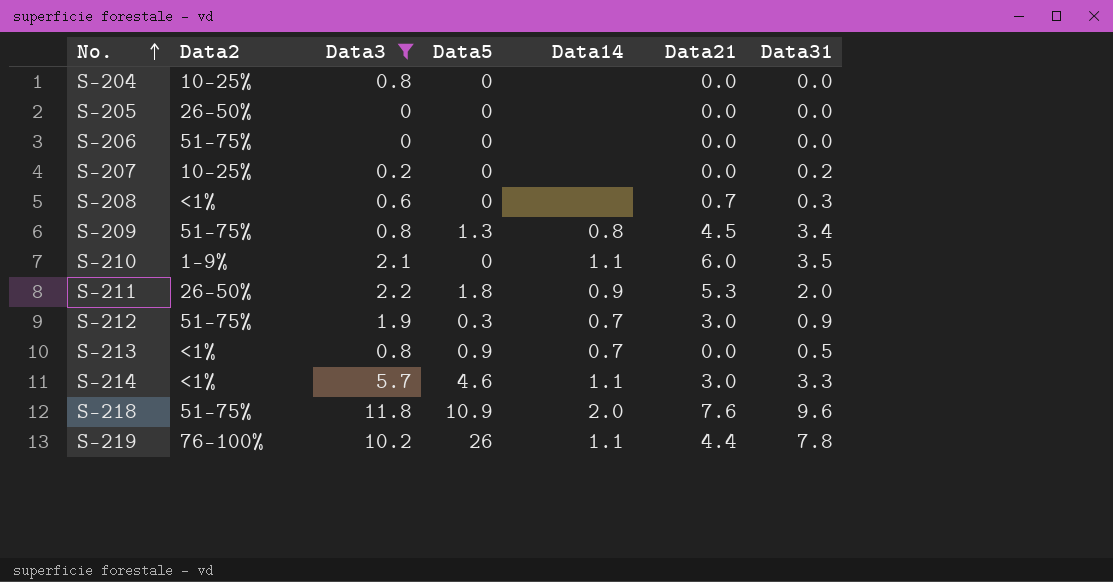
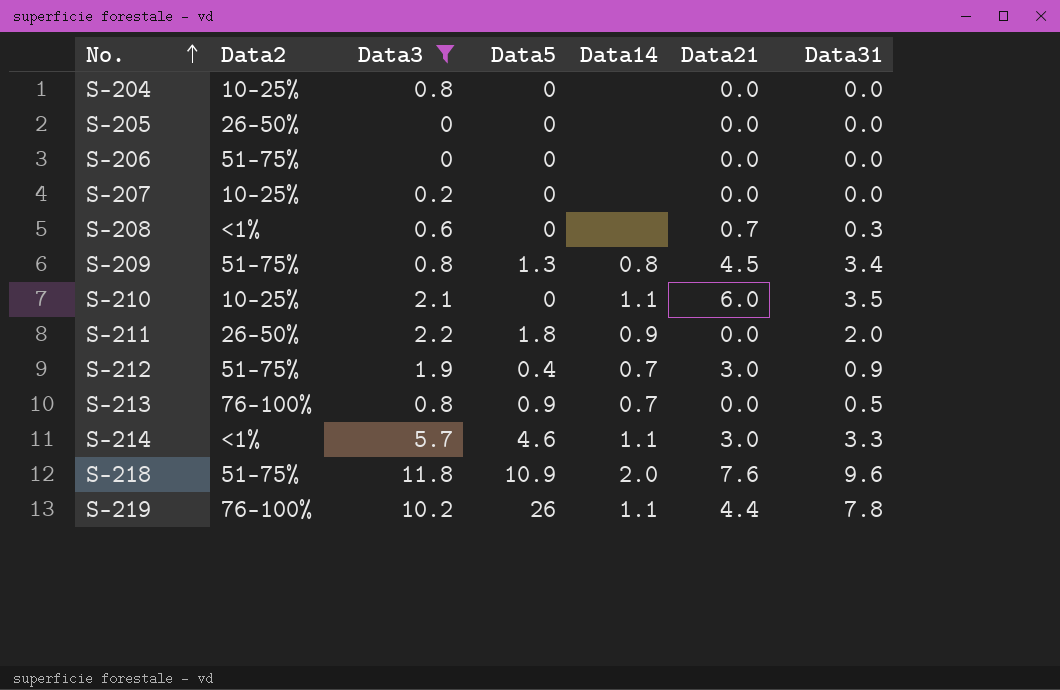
S-207 | Data31: 0.2 -> 0.0
S-210 | Data2: 1-9% -> 10-25%
S-211 | Data21: 5.3 -> 0.0
S-212 | Data5: 0.3 -> 0.4
S-213 | Data2: <1% -> 76-100%

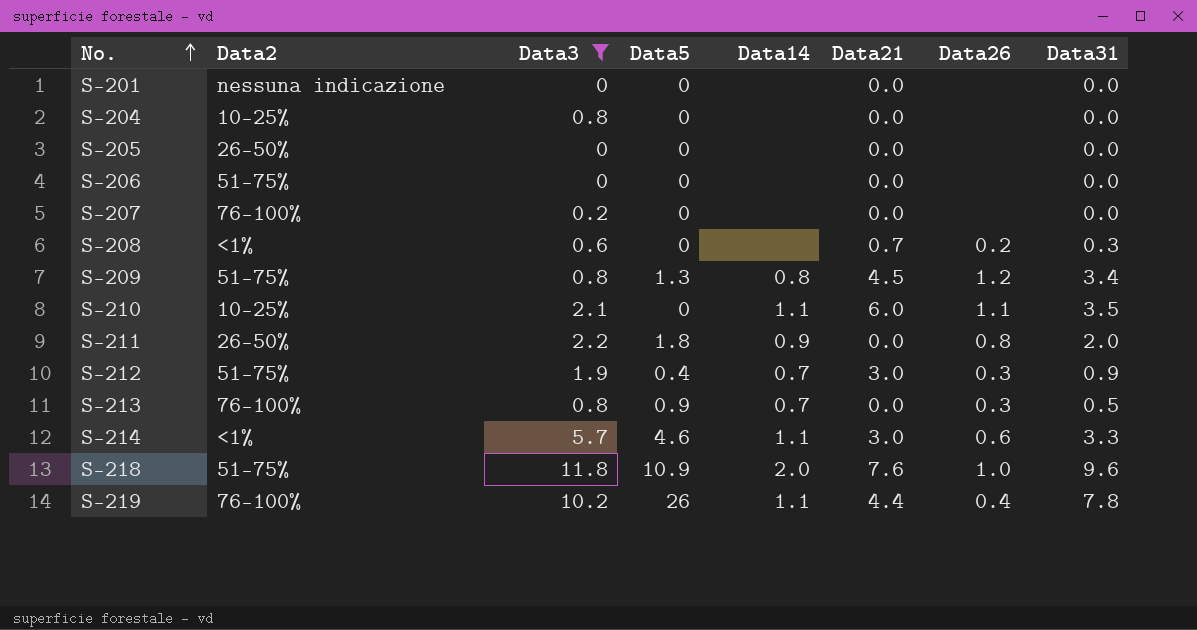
column Data26 | position: none -> 7
row S-201: none -> nessuna indicazione | 0 | 0 | none | 0.0 | none | 0.0
S-207 | Data2: 10-25% -> 76-100%

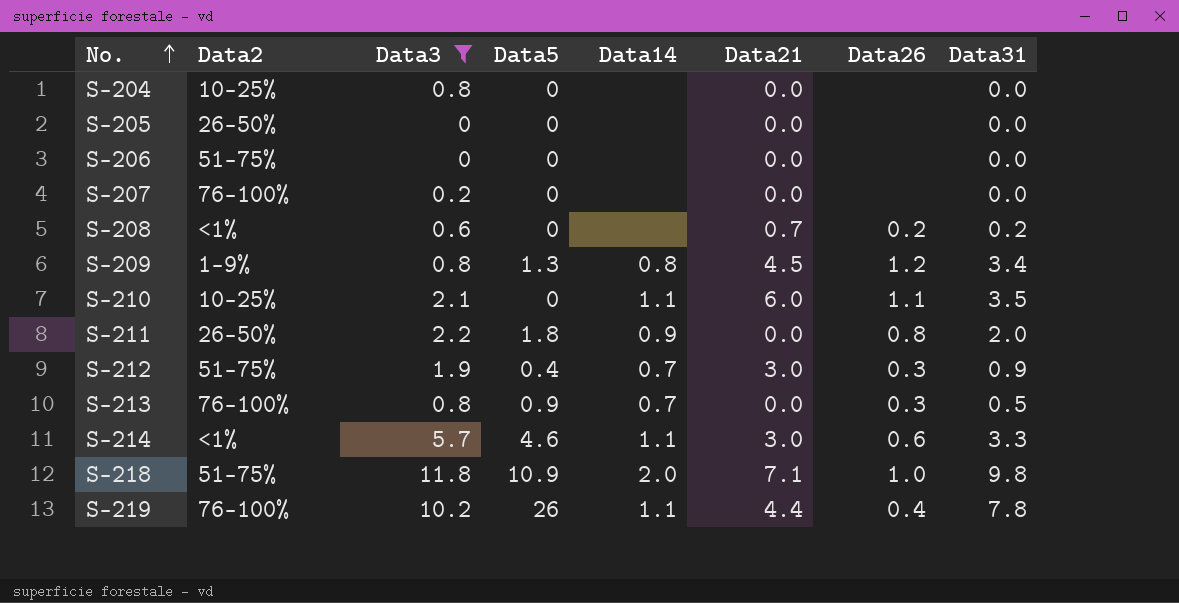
row S-201: nessuna indicazione | 0 | 0 | none | 0.0 | none | 0.0 -> none
S-208 | Data31: 0.3 -> 0.2
S-209 | Data2: 51-75% -> 1-9%
S-218 | Data21: 7.6 -> 7.1
S-218 | Data31: 9.6 -> 9.8

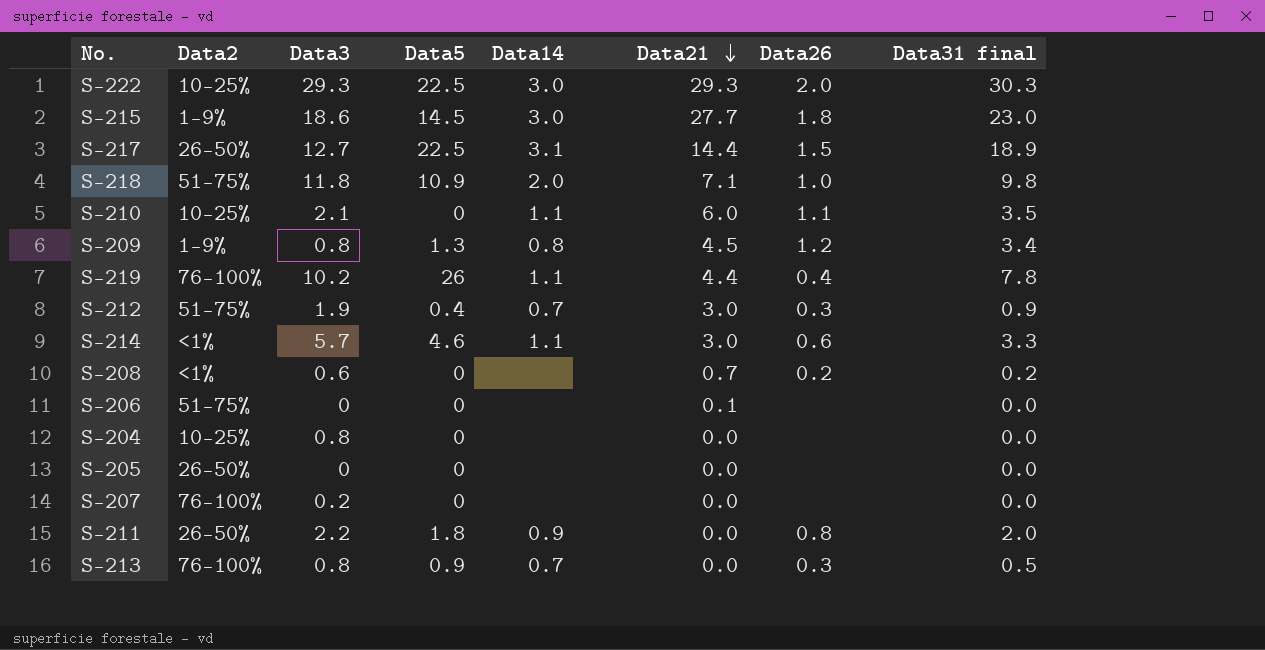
filter: Data3 <= 11.8 -> none
row order: No. ascending -> Data21 descending
column name: Data31 -> Data31 final
S-206 | Data21: 0.0 -> 0.1

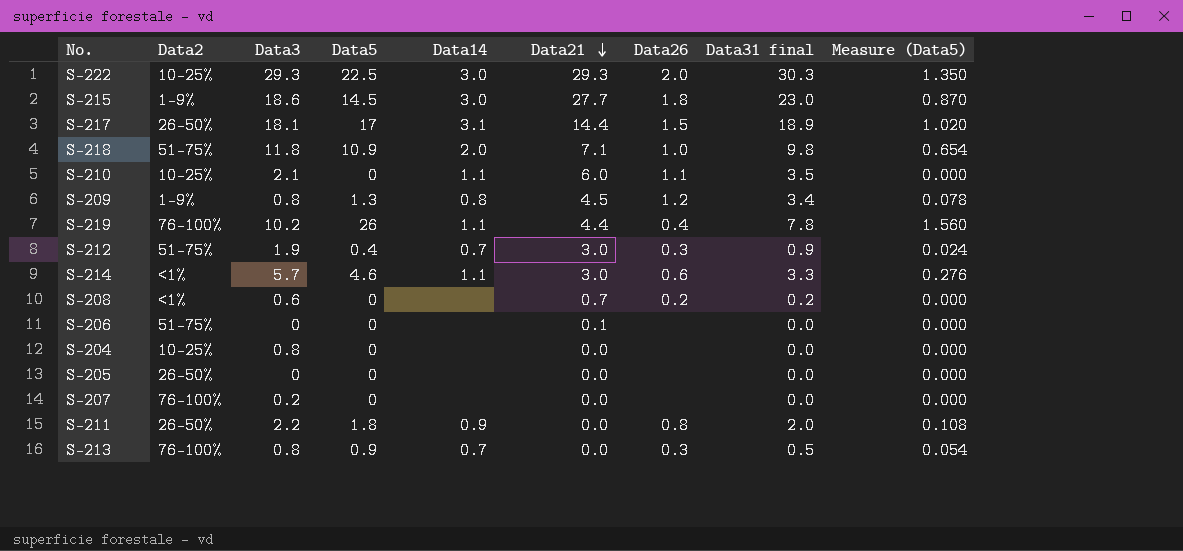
column Measure (Data5) | formula: none -> [Data5] * 0.06
S-217 | Data3: 12.7 -> 18.1
S-217 | Data5: 22.5 -> 17

